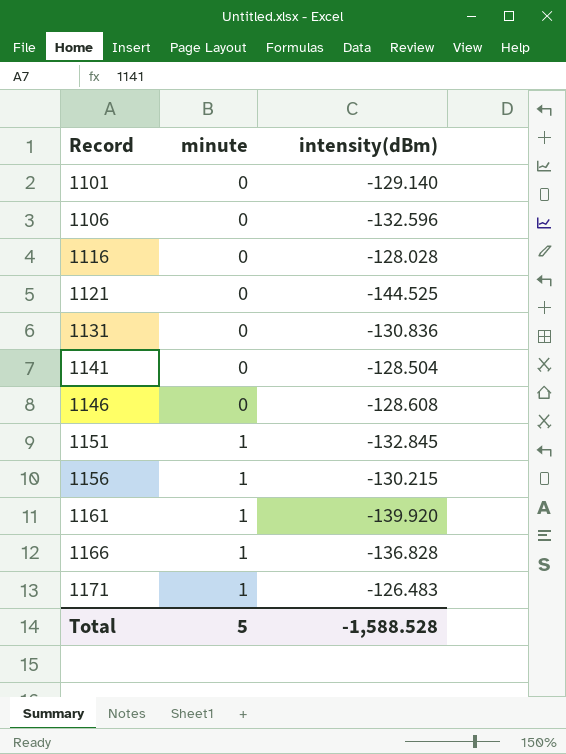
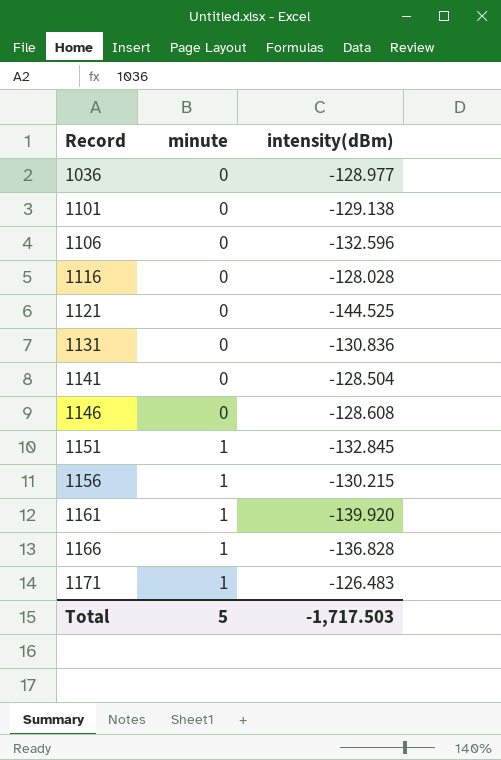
row 1036: none -> 0 | -128.977
1101 | intensity(dBm): -129.140 -> -129.138
Total | intensity(dBm): -1,588.528 -> -1,717.503

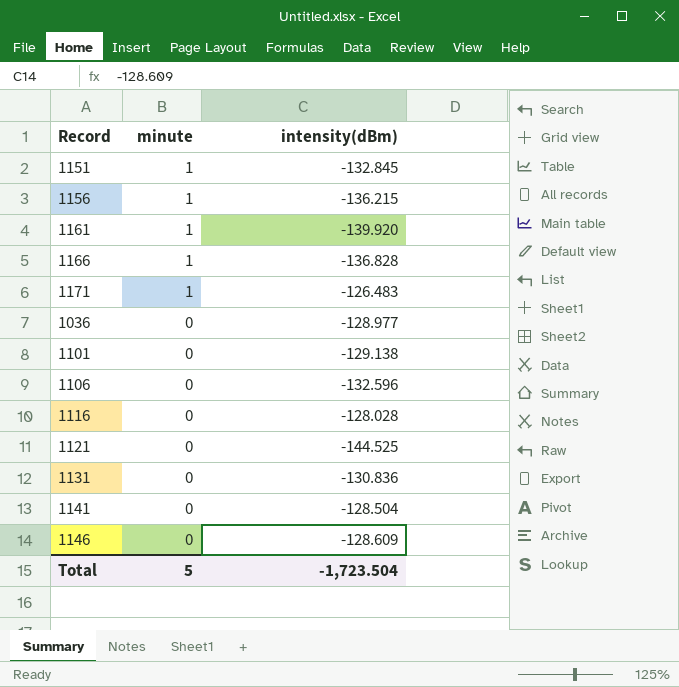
row order: Record ascending -> minute descending
1156 | intensity(dBm): -130.215 -> -136.215
1146 | intensity(dBm): -128.608 -> -128.609
Total | intensity(dBm): -1,717.503 -> -1,723.504

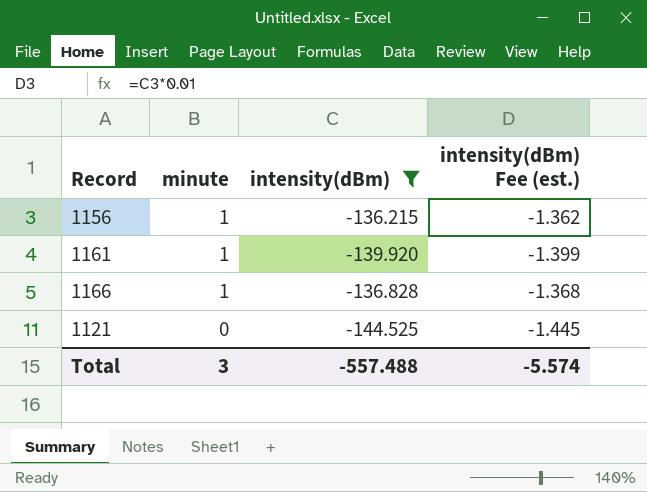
filter: none -> intensity(dBm) <= -136.215
column intensity(dBm) Fee (est.) | formula: none -> [intensity(dBm)] * 0.01
Total | minute: 5 -> 3
Total | intensity(dBm): -1,723.504 -> -557.488

